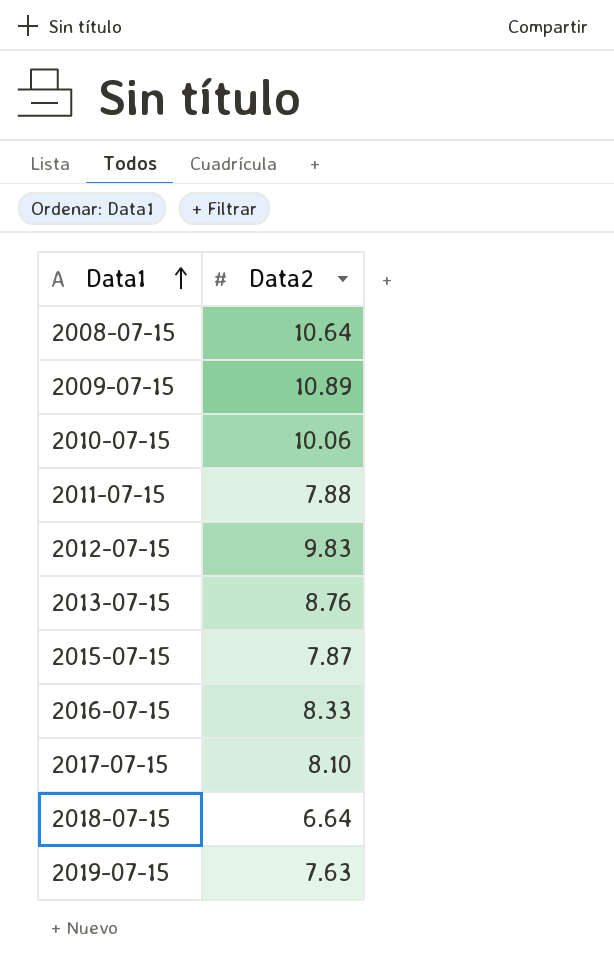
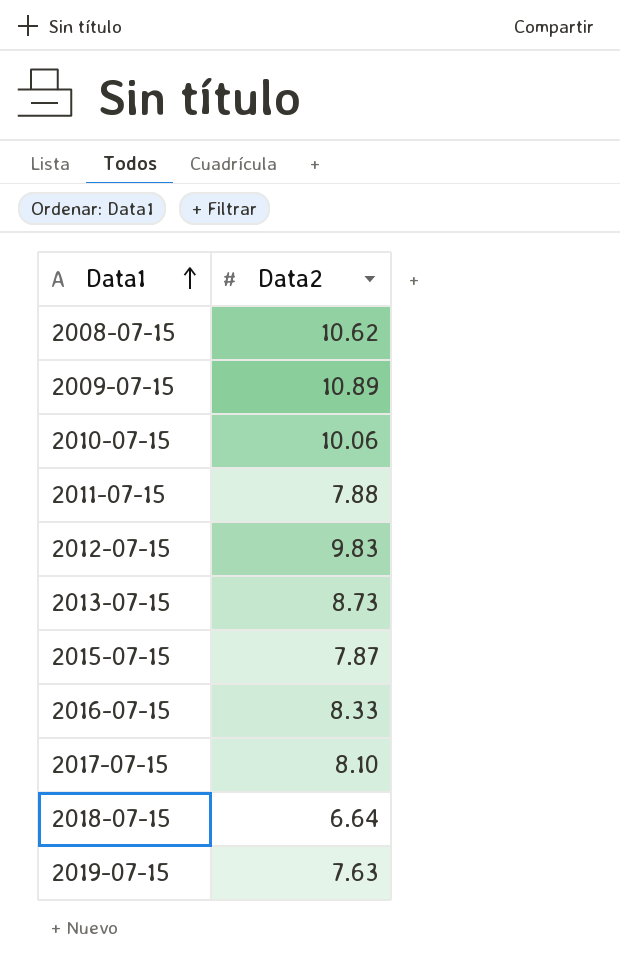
2008-07-15 | Data2: 10.64 -> 10.62
2013-07-15 | Data2: 8.76 -> 8.73

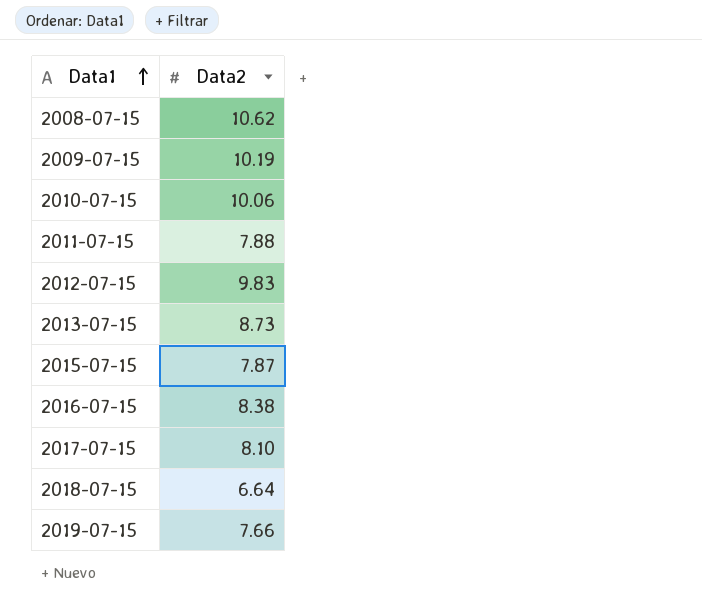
2009-07-15 | Data2: 10.89 -> 10.19
2016-07-15 | Data2: 8.33 -> 8.38
2019-07-15 | Data2: 7.63 -> 7.66

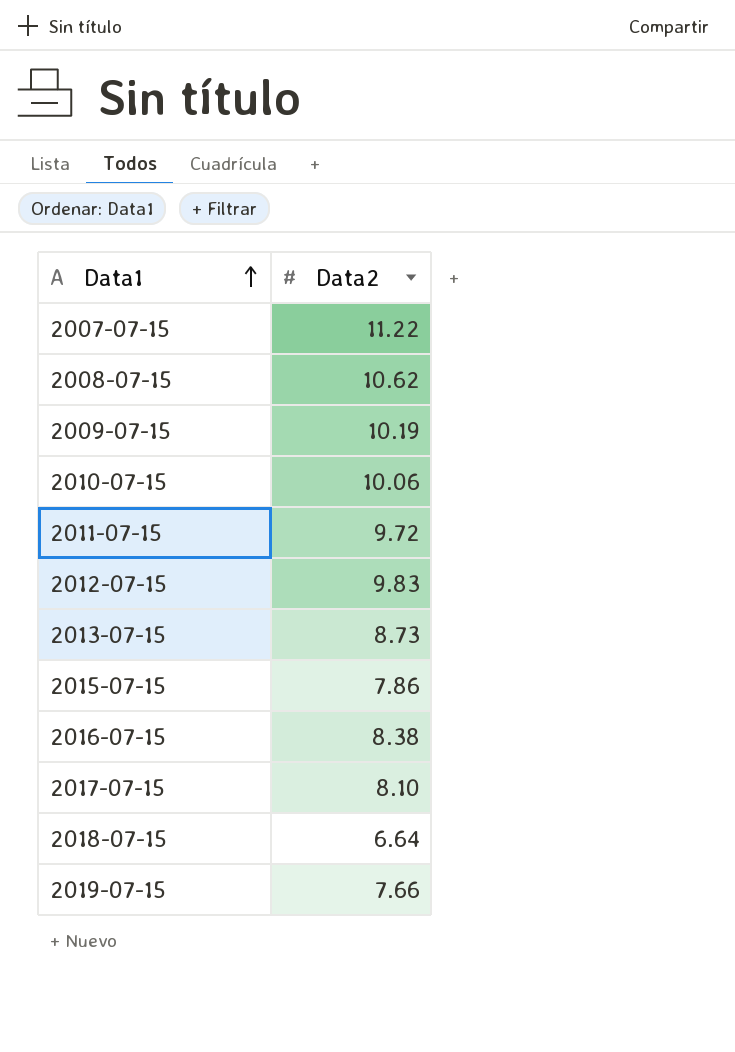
row 2007-07-15: none -> 11.22
2011-07-15 | Data2: 7.88 -> 9.72
2015-07-15 | Data2: 7.87 -> 7.86

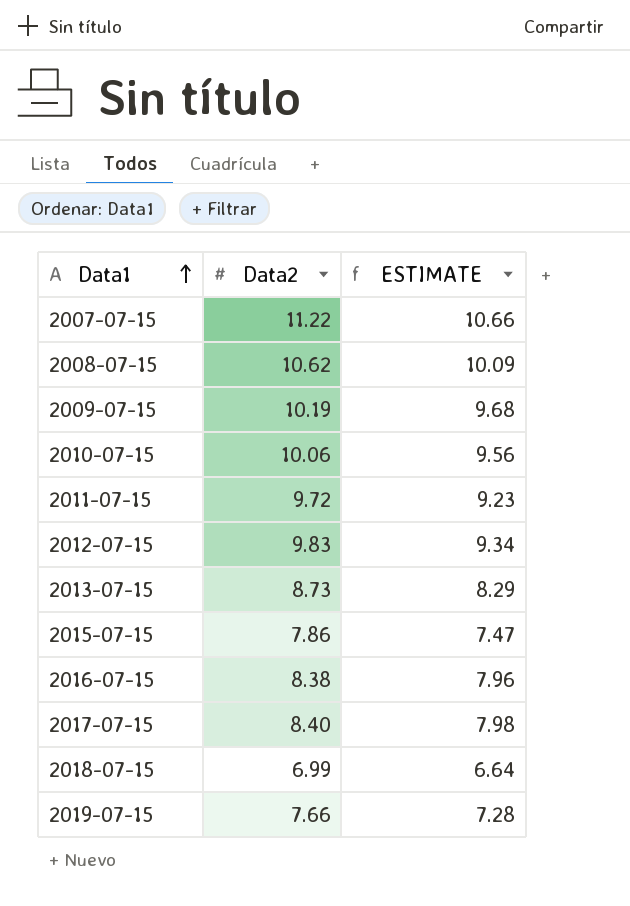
column ESTIMATE | formula: none -> [Data2] * 0.95
2017-07-15 | Data2: 8.10 -> 8.40
2018-07-15 | Data2: 6.64 -> 6.99

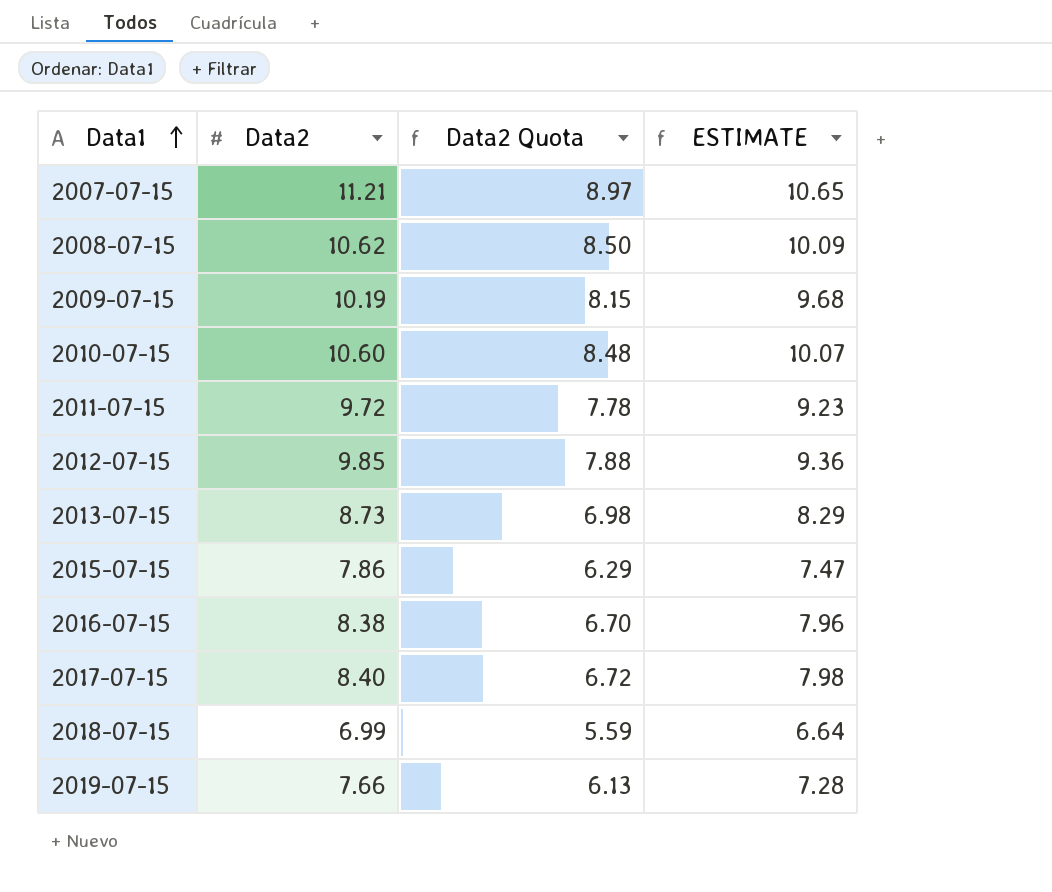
column Data2 Quota | formula: none -> [Data2] * 0.8
2007-07-15 | Data2: 11.22 -> 11.21
2007-07-15 | ESTIMATE: 10.66 -> 10.65
2010-07-15 | Data2: 10.06 -> 10.60
2010-07-15 | ESTIMATE: 9.56 -> 10.07
2012-07-15 | Data2: 9.83 -> 9.85
2012-07-15 | ESTIMATE: 9.34 -> 9.36

